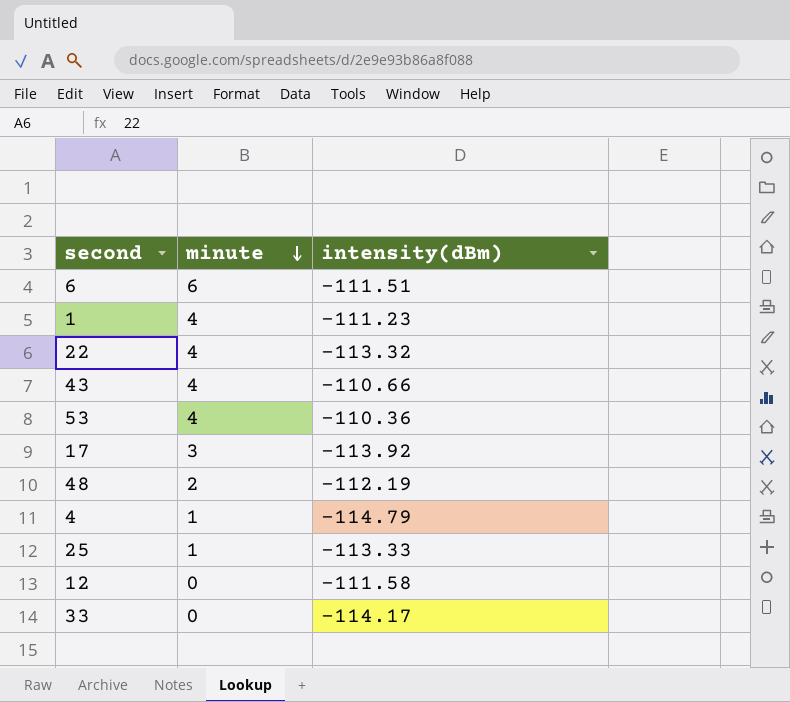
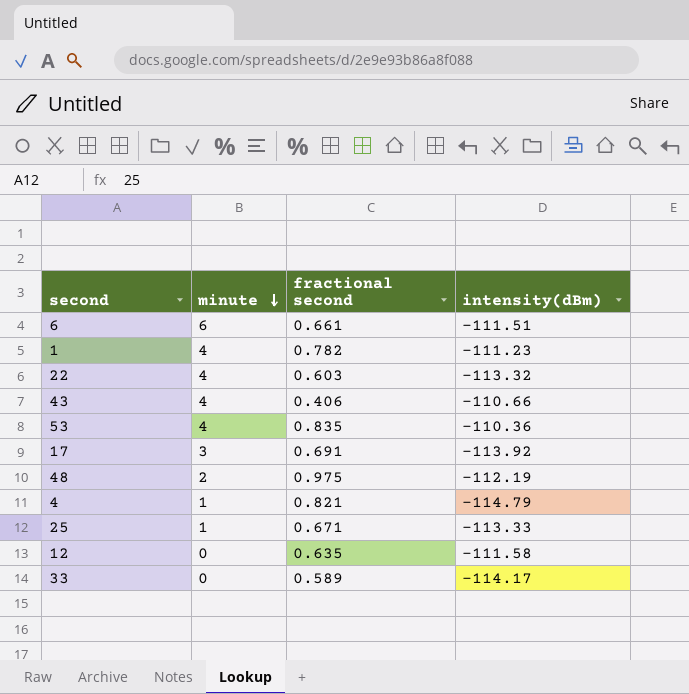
column fractional second | position: none -> 3

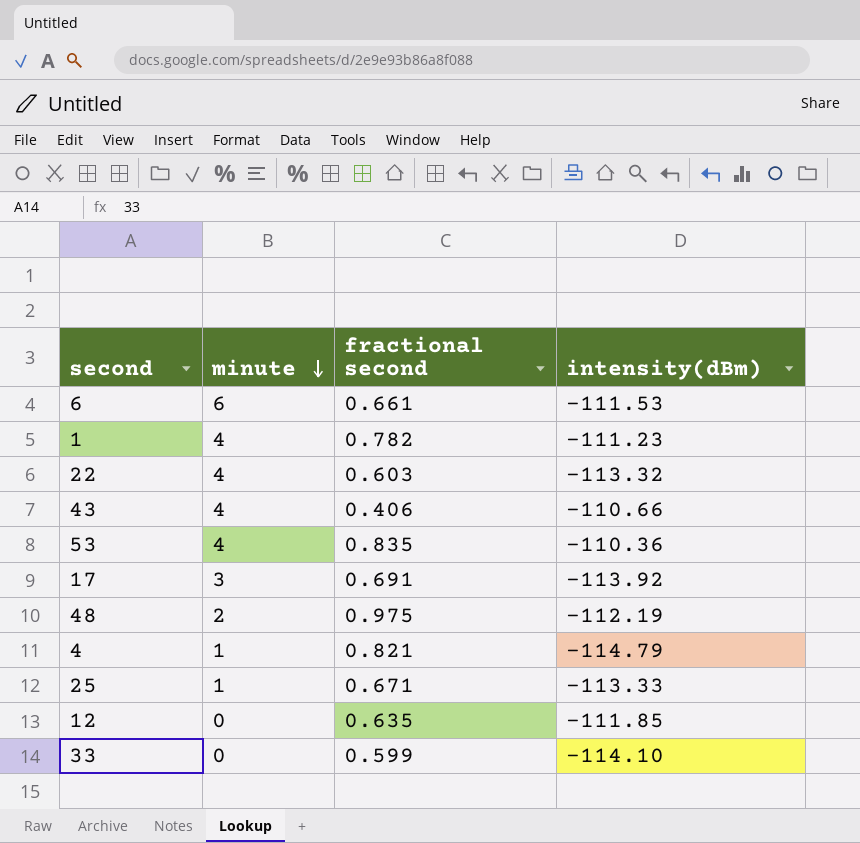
6 | intensity(dBm): -111.51 -> -111.53
12 | intensity(dBm): -111.58 -> -111.85
33 | fractional second: 0.589 -> 0.599
33 | intensity(dBm): -114.17 -> -114.10

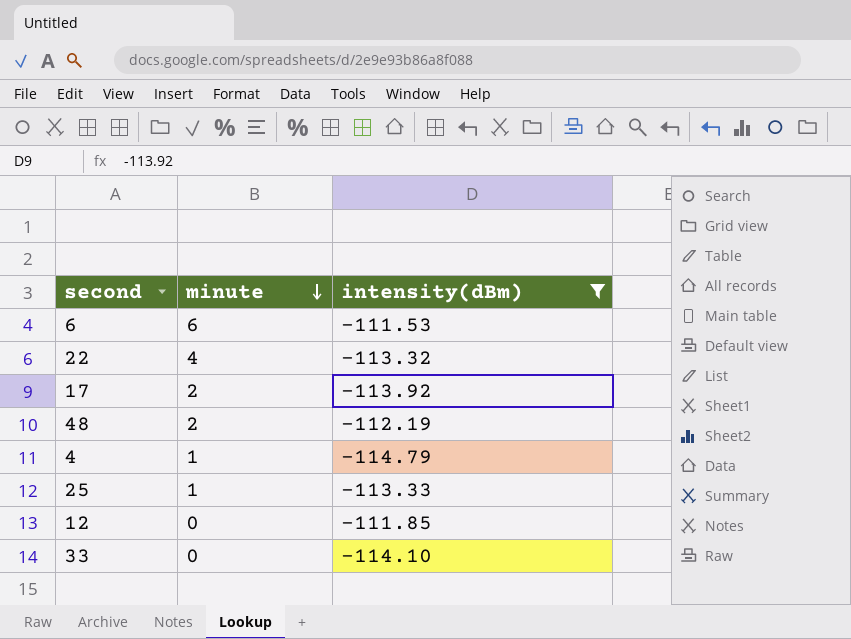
filter: none -> intensity(dBm) <= -111.53
column fractional second | position: 3 -> none
17 | minute: 3 -> 2

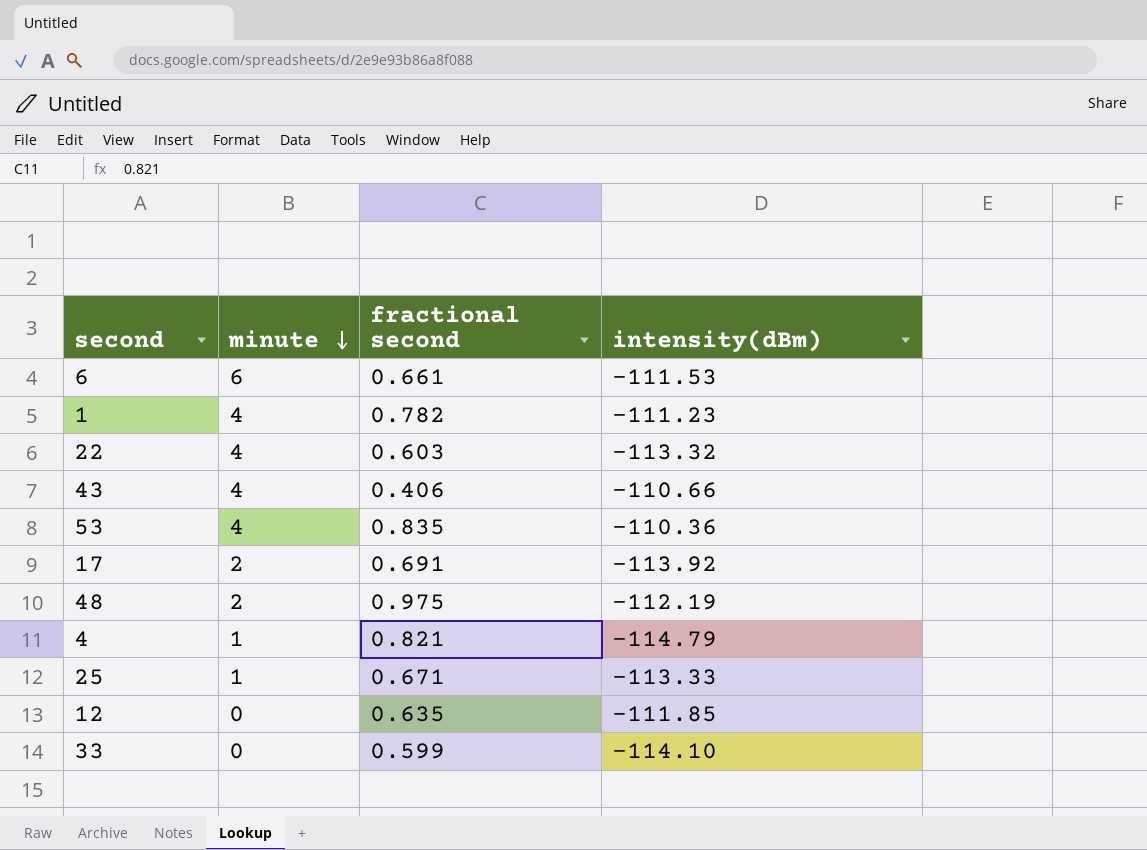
filter: intensity(dBm) <= -111.53 -> none
column fractional second | position: none -> 3

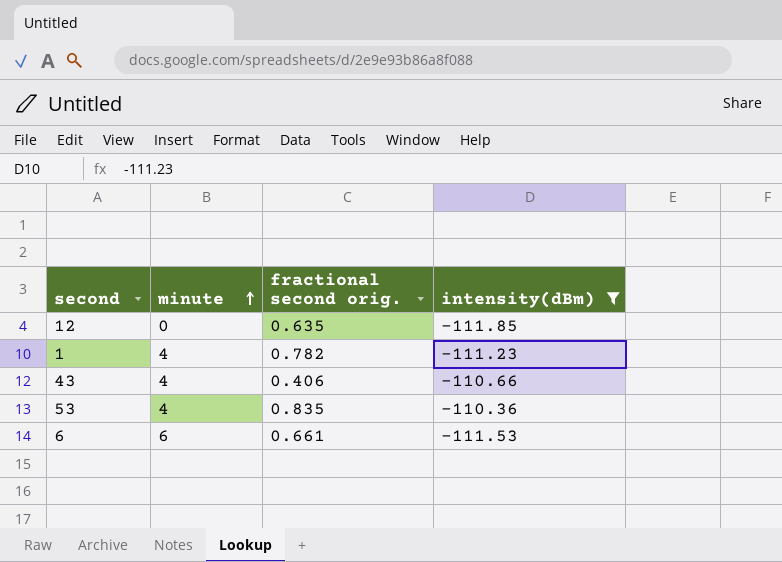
filter: none -> intensity(dBm) >= -111.85
row order: minute descending -> minute ascending
column name: fractional second -> fractional second orig.

